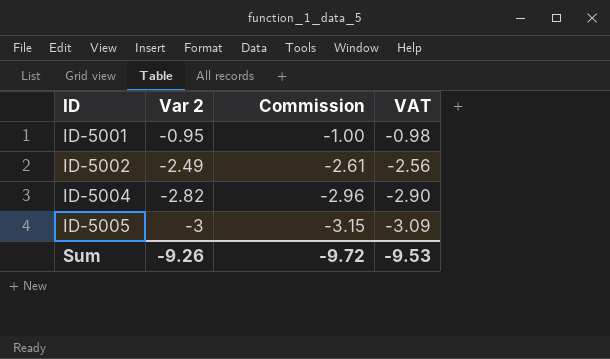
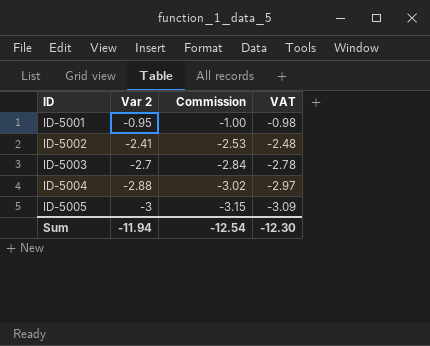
ID-5002 | Var 2: -2.49 -> -2.41
ID-5002 | Commission: -2.61 -> -2.53
ID-5002 | VAT: -2.56 -> -2.48
row ID-5003: none -> -2.7 | -2.84 | -2.78
ID-5004 | Var 2: -2.82 -> -2.88
ID-5004 | Commission: -2.96 -> -3.02
ID-5004 | VAT: -2.90 -> -2.97
Sum | Var 2: -9.26 -> -11.94
Sum | Commission: -9.72 -> -12.54
Sum | VAT: -9.53 -> -12.30

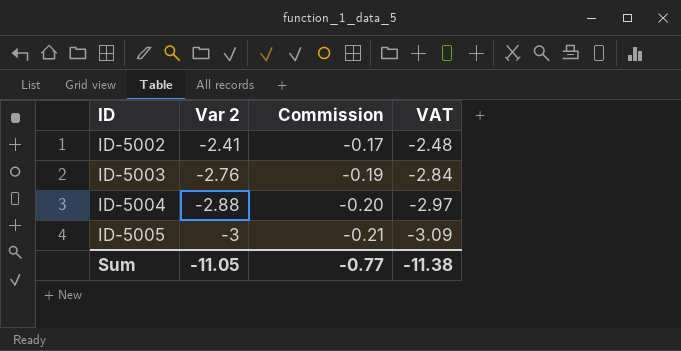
column Commission | formula: [Var 2] * 1.05 -> [Var 2] * 0.07
row ID-5001: -0.95 | -1.00 | -0.98 -> none
ID-5003 | Var 2: -2.7 -> -2.76
ID-5003 | VAT: -2.78 -> -2.84
Sum | Var 2: -11.94 -> -11.05
Sum | Commission: -12.54 -> -0.77
Sum | VAT: -12.30 -> -11.38

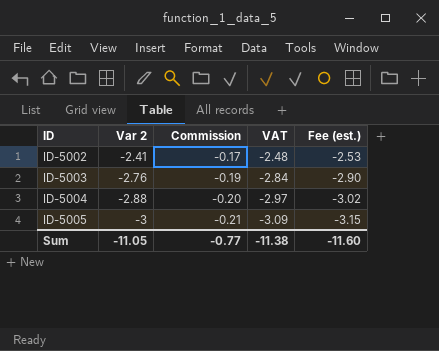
column Fee (est.) | formula: none -> [Var 2] * 1.05

